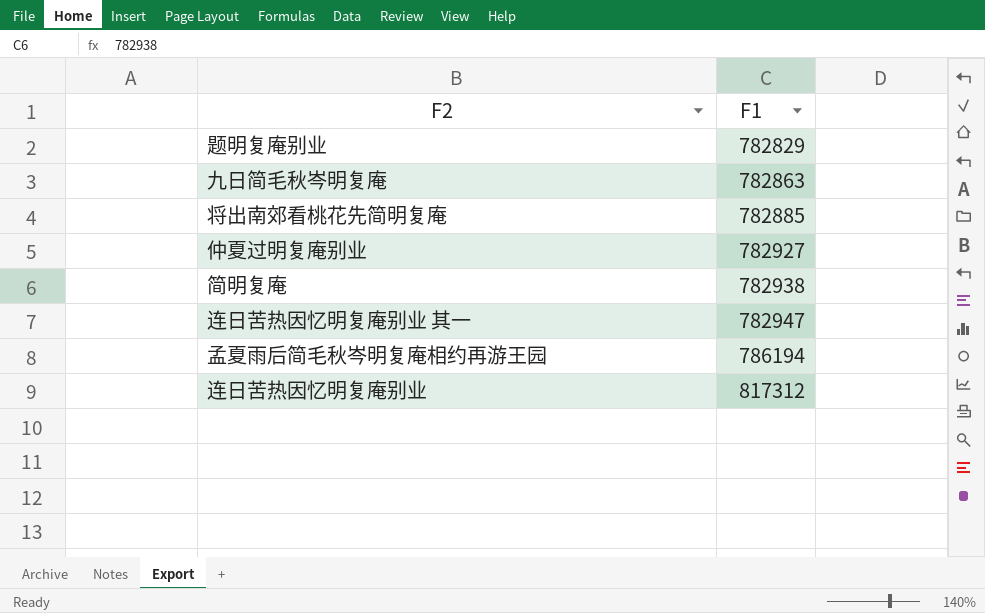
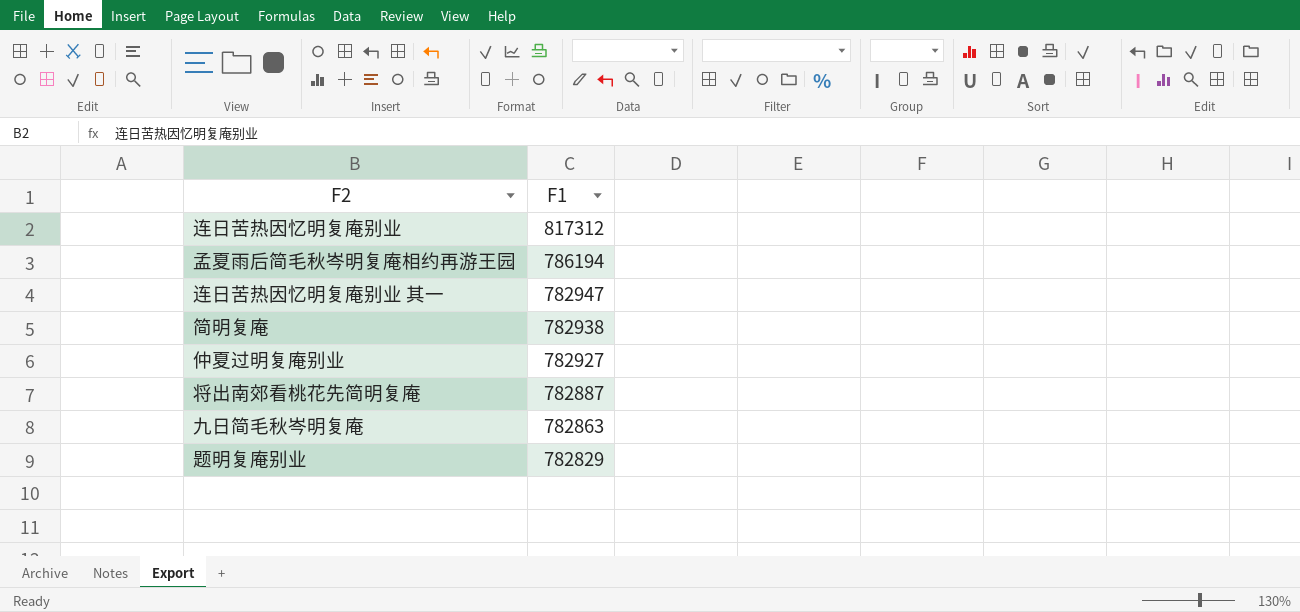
row order: F1 ascending -> F1 descending
将出南郊看桃花先简明复庵 | F1: 782885 -> 782887

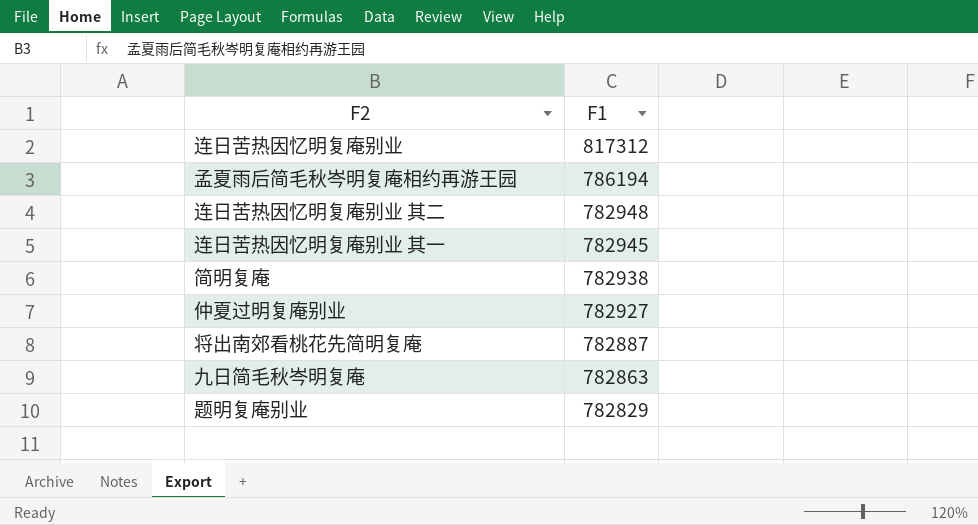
row 连日苦热因忆明复庵别业 其二: none -> 782948
连日苦热因忆明复庵别业 其一 | F1: 782947 -> 782945

